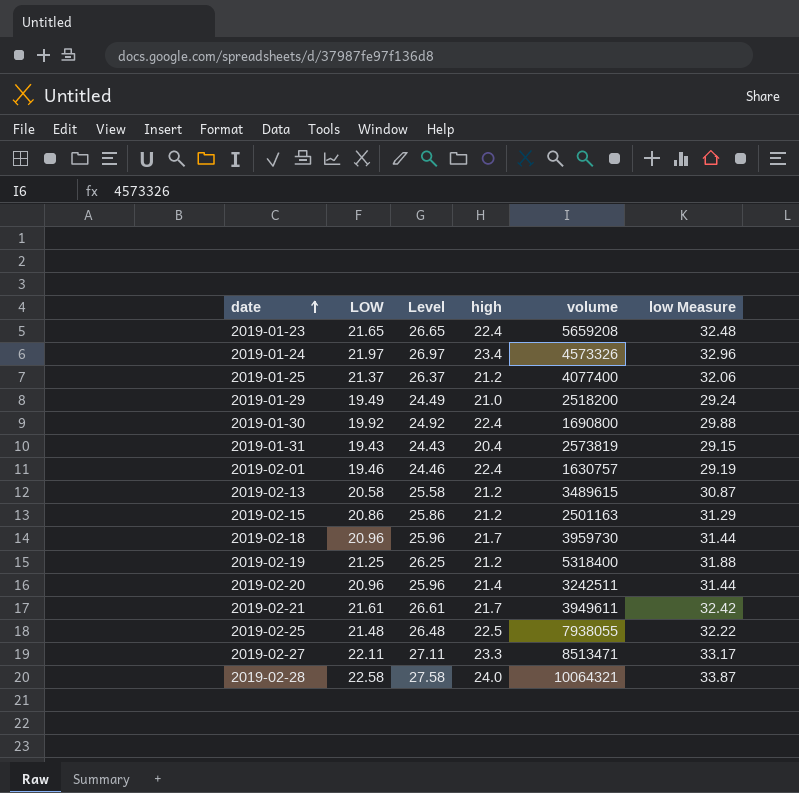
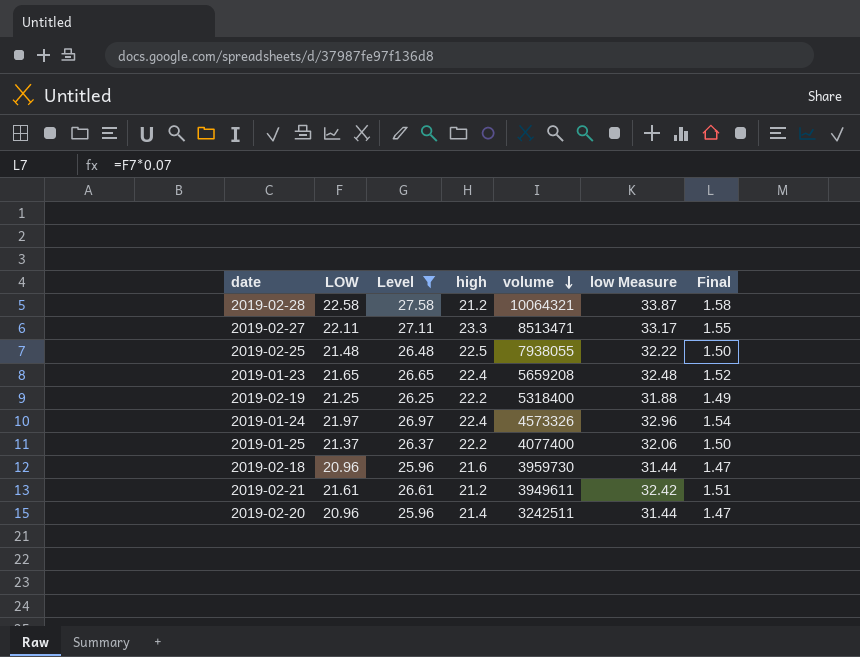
filter: none -> Level >= 25.96
row order: date ascending -> volume descending
column Final | formula: none -> [LOW] * 0.07
2019-02-28 | high: 24.0 -> 21.2
2019-02-19 | high: 21.2 -> 22.2
2019-01-24 | high: 23.4 -> 22.4
2019-01-25 | high: 21.2 -> 22.2
2019-02-18 | high: 21.7 -> 21.6
2019-02-21 | high: 21.7 -> 21.2

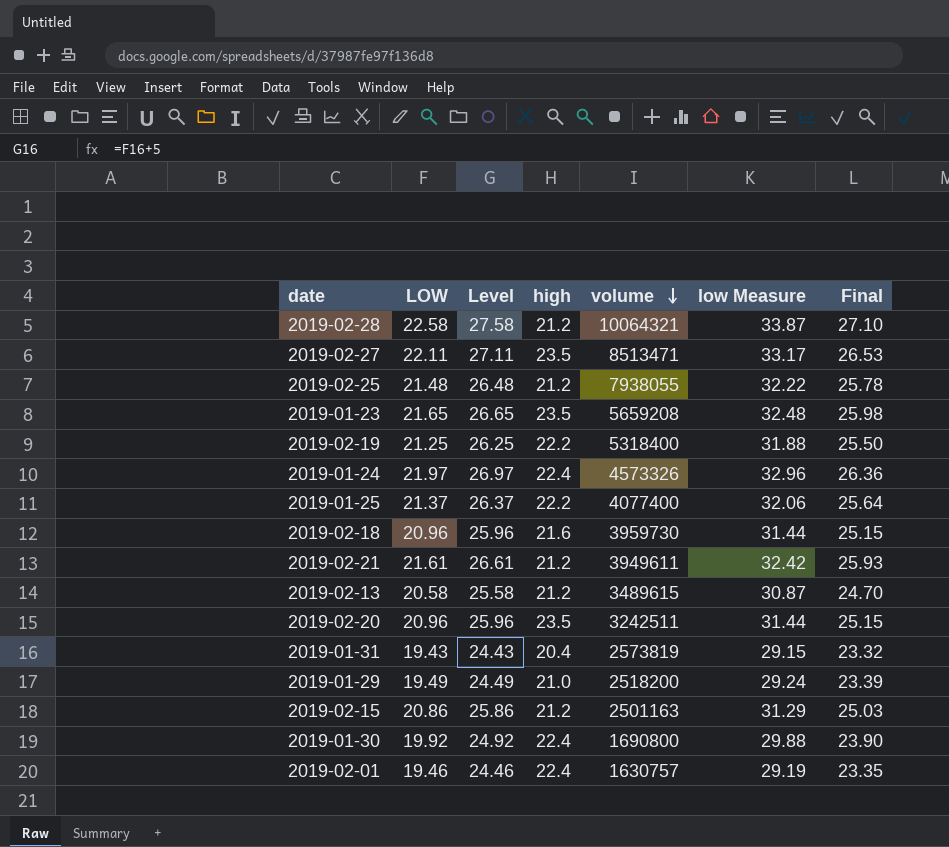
filter: Level >= 25.96 -> none
column Final | formula: [LOW] * 0.07 -> [LOW] * 1.2
2019-02-27 | high: 23.3 -> 23.5
2019-02-25 | high: 22.5 -> 21.2
2019-01-23 | high: 22.4 -> 23.5
2019-02-20 | high: 21.4 -> 23.5

